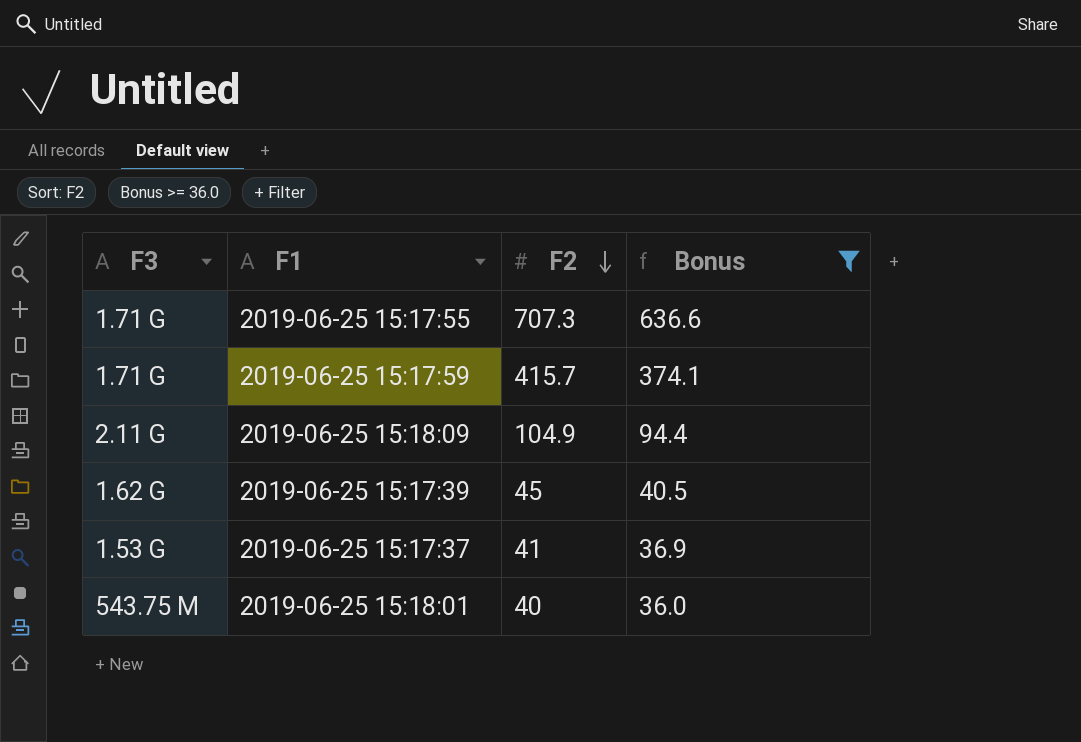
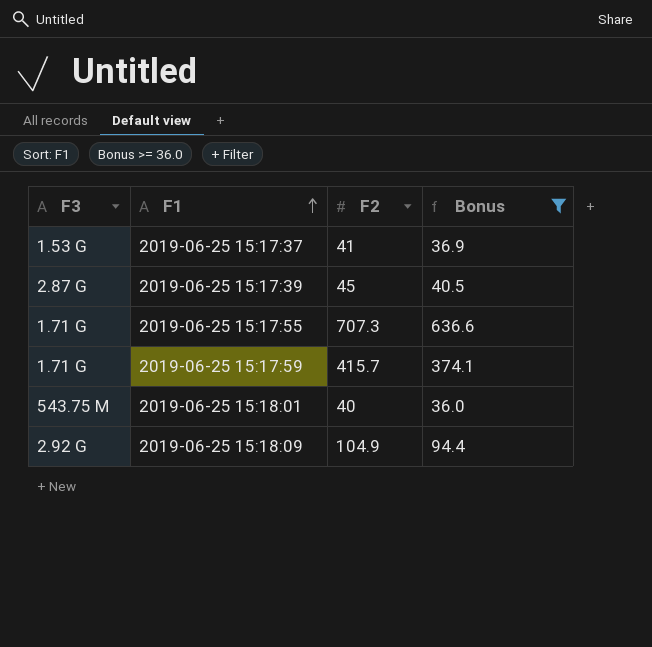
row order: F2 descending -> F1 ascending
2019-06-25 15:17:39 | F3: 1.62 G -> 2.87 G
2019-06-25 15:18:09 | F3: 2.11 G -> 2.92 G

